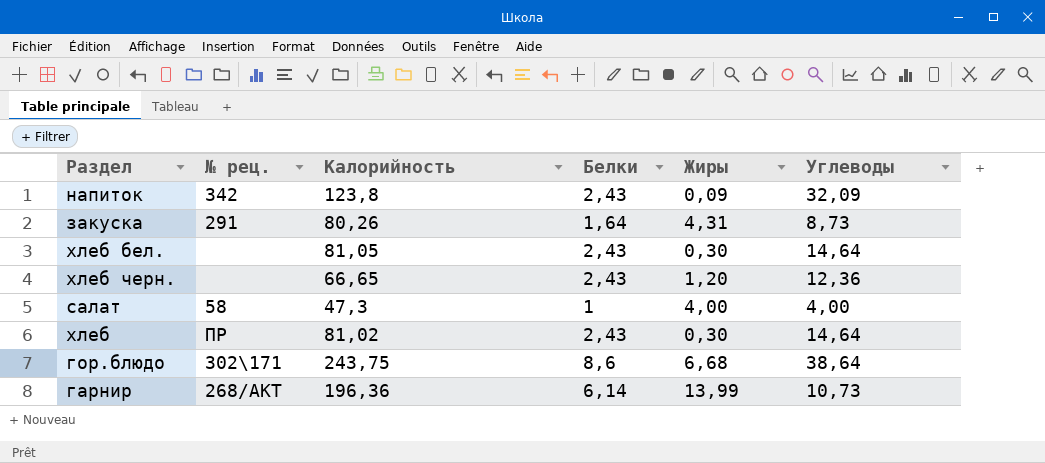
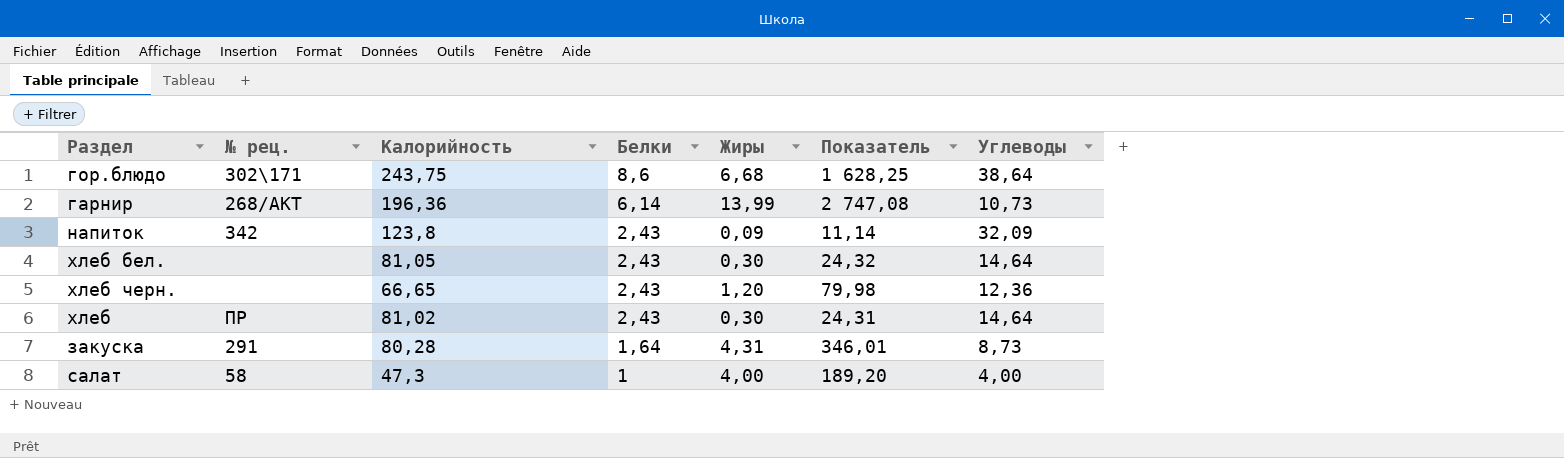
row order: none -> Белки descending
column Показатель | formula: none -> [Калорийность] * [Жиры]
закуска | Калорийность: 80,26 -> 80,28

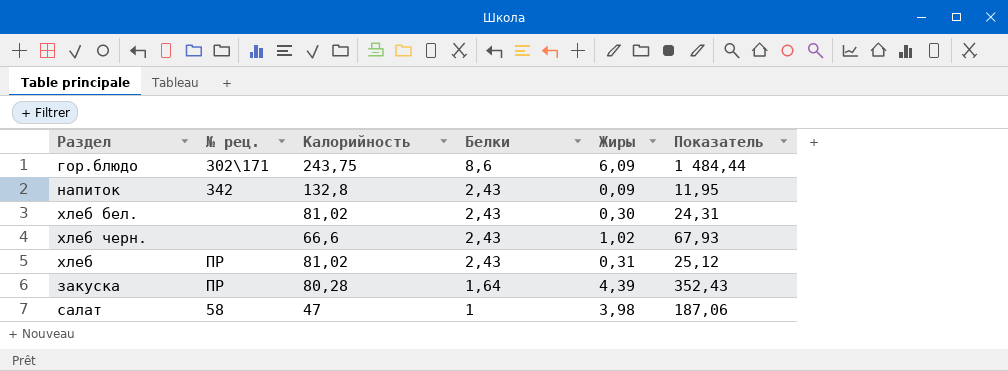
column Углеводы | position: 7 -> none
row гарнир: 268/АКТ | 196,36 | 6,14 | 13,99 | 2 747,08 | 10,73 -> none
гор.блюдо | Жиры: 6,68 -> 6,09
гор.блюдо | Показатель: 1 628,25 -> 1 484,44
напиток | Калорийность: 123,8 -> 132,8
напиток | Показатель: 11,14 -> 11,95
хлеб бел. | Калорийность: 81,05 -> 81,02
хлеб бел. | Показатель: 24,32 -> 24,31
хлеб черн. | Калорийность: 66,65 -> 66,6
хлеб черн. | Жиры: 1,20 -> 1,02
хлеб черн. | Показатель: 79,98 -> 67,93
хлеб | Жиры: 0,30 -> 0,31
хлеб | Показатель: 24,31 -> 25,12
закуска | № рец.: 291 -> ПР
закуска | Жиры: 4,31 -> 4,39
закуска | Показатель: 346,01 -> 352,43
салат | Калорийность: 47,3 -> 47
салат | Жиры: 4,00 -> 3,98
салат | Показатель: 189,20 -> 187,06

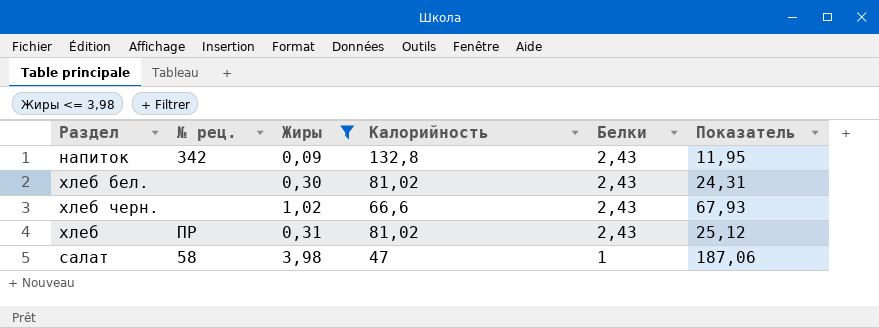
filter: none -> Жиры <= 3,98
column Жиры | position: 5 -> 3

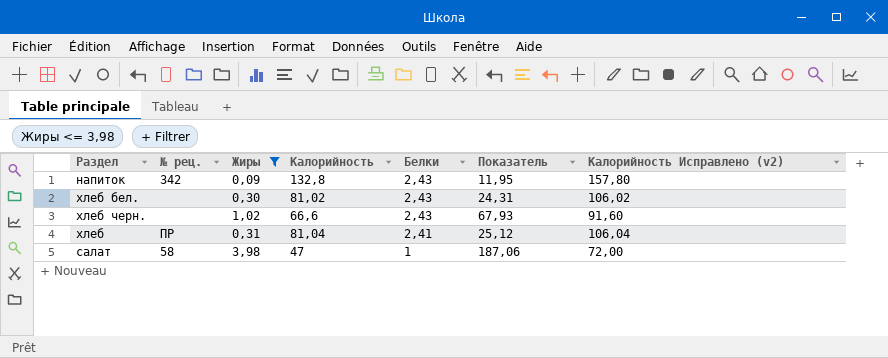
column Калорийность Исправлено (v2) | formula: none -> [Калорийность] + 25
хлеб | Калорийность: 81,02 -> 81,04
хлеб | Белки: 2,43 -> 2,41

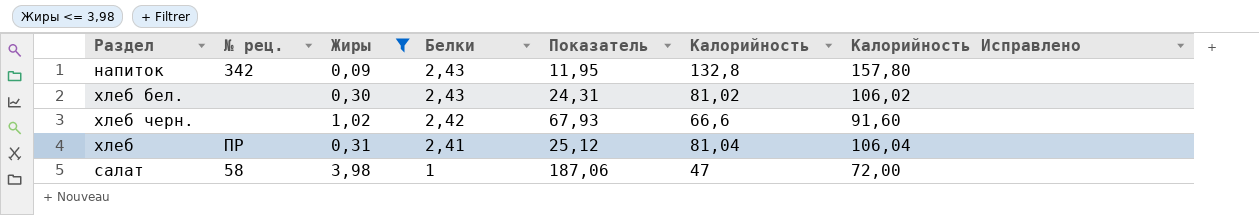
column Калорийность | position: 4 -> 6
column name: Калорийность Исправлено (v2) -> Калорийность Исправлено
хлеб черн. | Белки: 2,43 -> 2,42

